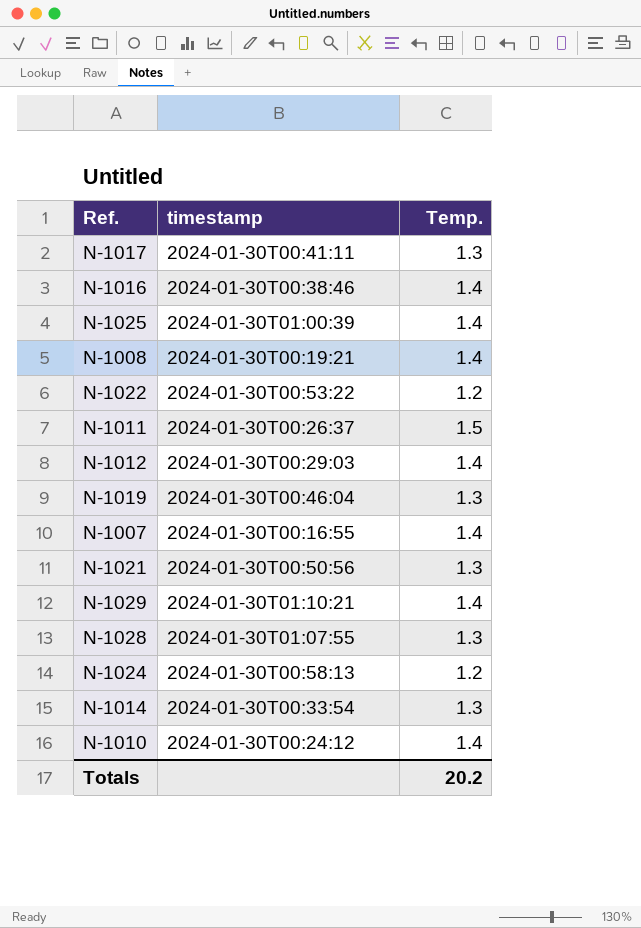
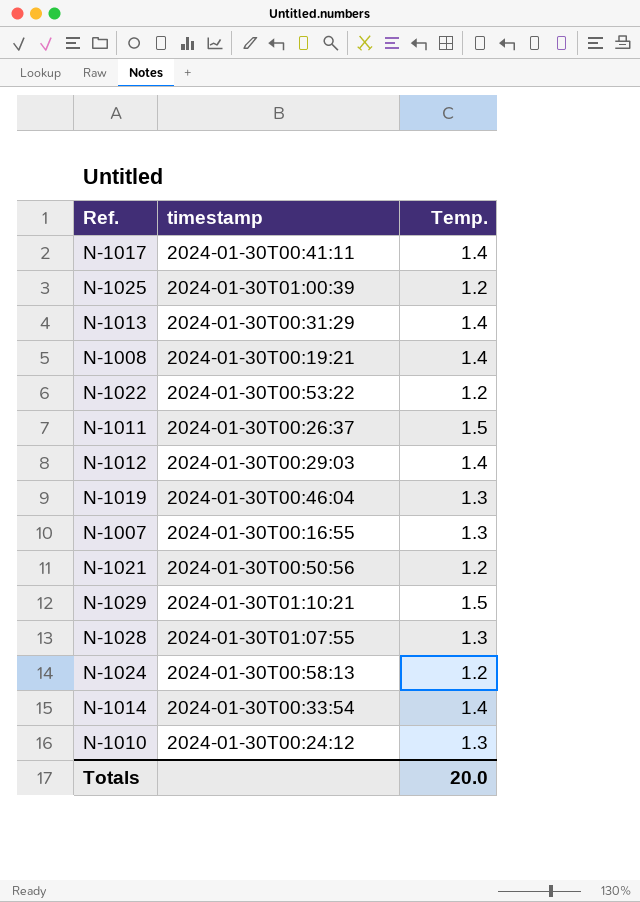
row N-1016: 2024-01-30T00:38:46 | 1.4 -> none
N-1017 | Temp.: 1.3 -> 1.4
N-1025 | Temp.: 1.4 -> 1.2
row N-1013: none -> 2024-01-30T00:31:29 | 1.4
N-1007 | Temp.: 1.4 -> 1.3
N-1021 | Temp.: 1.3 -> 1.2
N-1029 | Temp.: 1.4 -> 1.5
N-1014 | Temp.: 1.3 -> 1.4
N-1010 | Temp.: 1.4 -> 1.3
Totals | Temp.: 20.2 -> 20.0

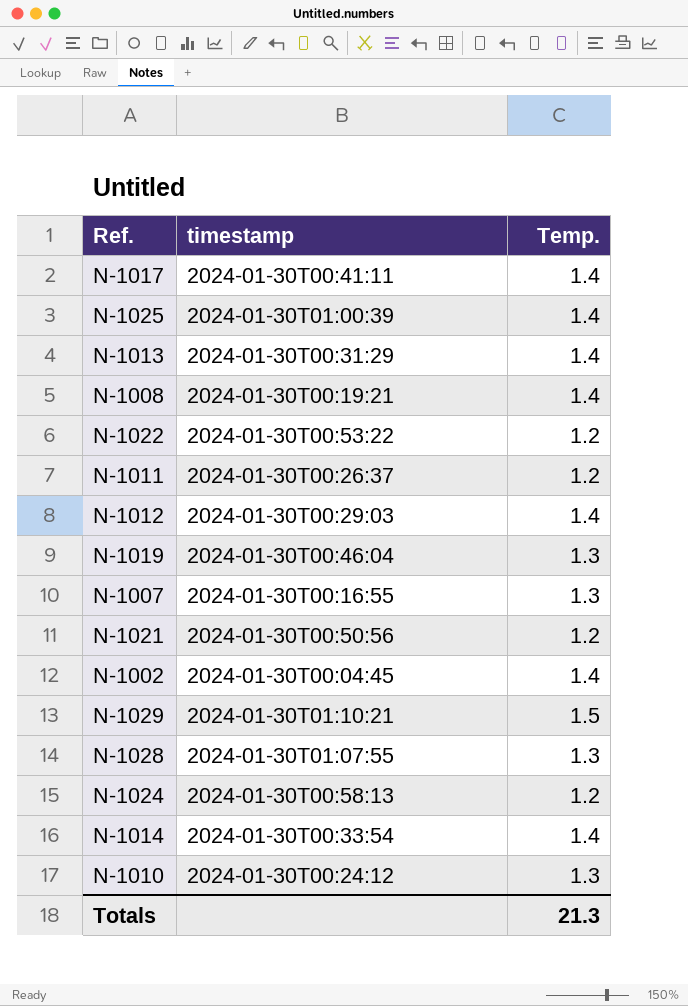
N-1025 | Temp.: 1.2 -> 1.4
N-1011 | Temp.: 1.5 -> 1.2
row N-1002: none -> 2024-01-30T00:04:45 | 1.4
Totals | Temp.: 20.0 -> 21.3

